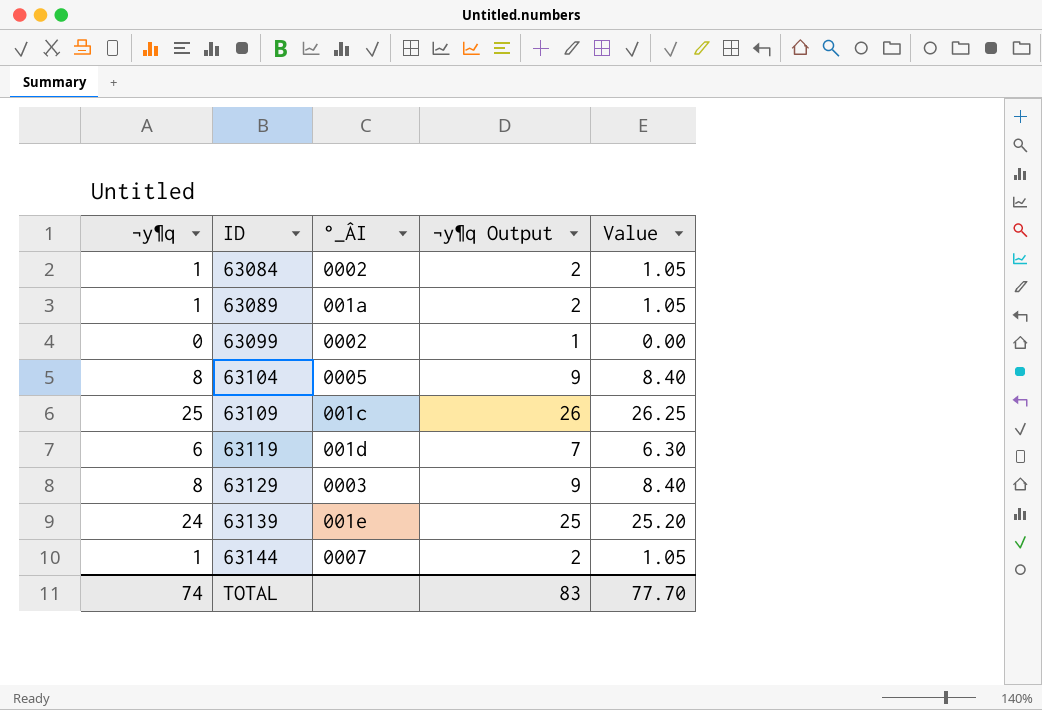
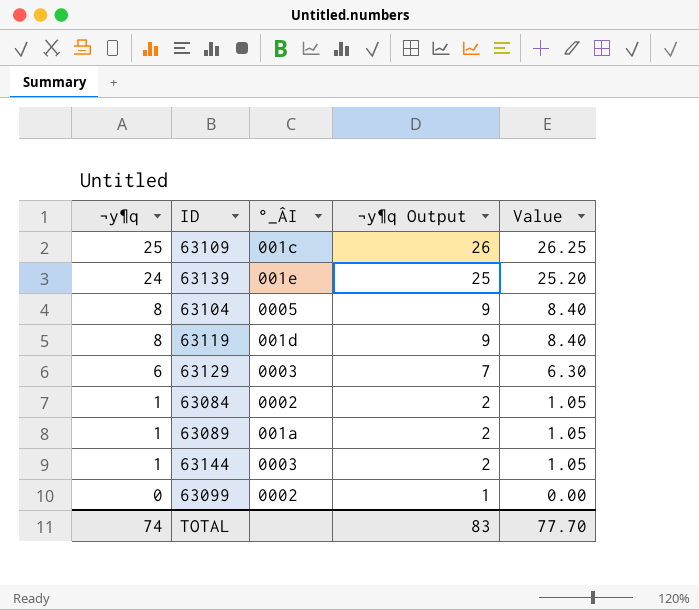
row order: ID ascending -> ¬y¶q descending
63119 | ¬y¶q: 6 -> 8
63119 | ¬y¶q Output: 7 -> 9
63119 | Value: 6.30 -> 8.40
63129 | ¬y¶q: 8 -> 6
63129 | ¬y¶q Output: 9 -> 7
63129 | Value: 8.40 -> 6.30
63144 | °_ÂI: 0007 -> 0003

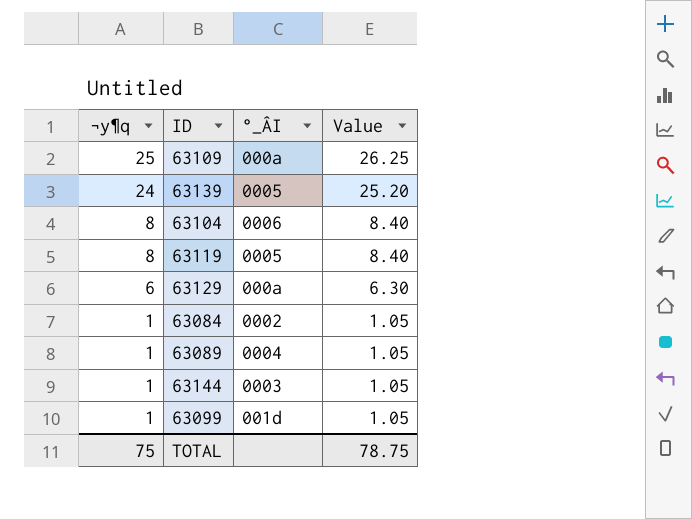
column ¬y¶q Output | formula: [¬y¶q] + 1 -> none
63109 | °_ÂI: 001c -> 000a
63139 | °_ÂI: 001e -> 0005
63104 | °_ÂI: 0005 -> 0006
63119 | °_ÂI: 001d -> 0005
63129 | °_ÂI: 0003 -> 000a
63089 | °_ÂI: 001a -> 0004
63099 | ¬y¶q: 0 -> 1
63099 | °_ÂI: 0002 -> 001d
63099 | Value: 0.00 -> 1.05
TOTAL | ¬y¶q: 74 -> 75
TOTAL | Value: 77.70 -> 78.75

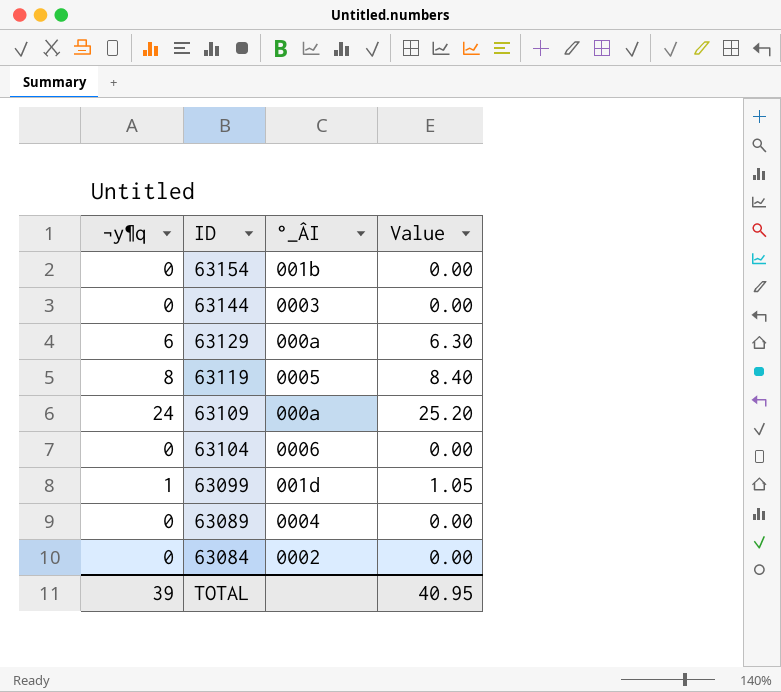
row order: ¬y¶q descending -> ID descending
row 63139: 24 | 0005 | 25.20 -> none
row 63154: none -> 0 | 001b | 0.00
63144 | ¬y¶q: 1 -> 0
63144 | Value: 1.05 -> 0.00
63109 | ¬y¶q: 25 -> 24
63109 | Value: 26.25 -> 25.20
63104 | ¬y¶q: 8 -> 0
63104 | Value: 8.40 -> 0.00
63089 | ¬y¶q: 1 -> 0
63089 | Value: 1.05 -> 0.00
63084 | ¬y¶q: 1 -> 0
63084 | Value: 1.05 -> 0.00
TOTAL | ¬y¶q: 75 -> 39
TOTAL | Value: 78.75 -> 40.95

